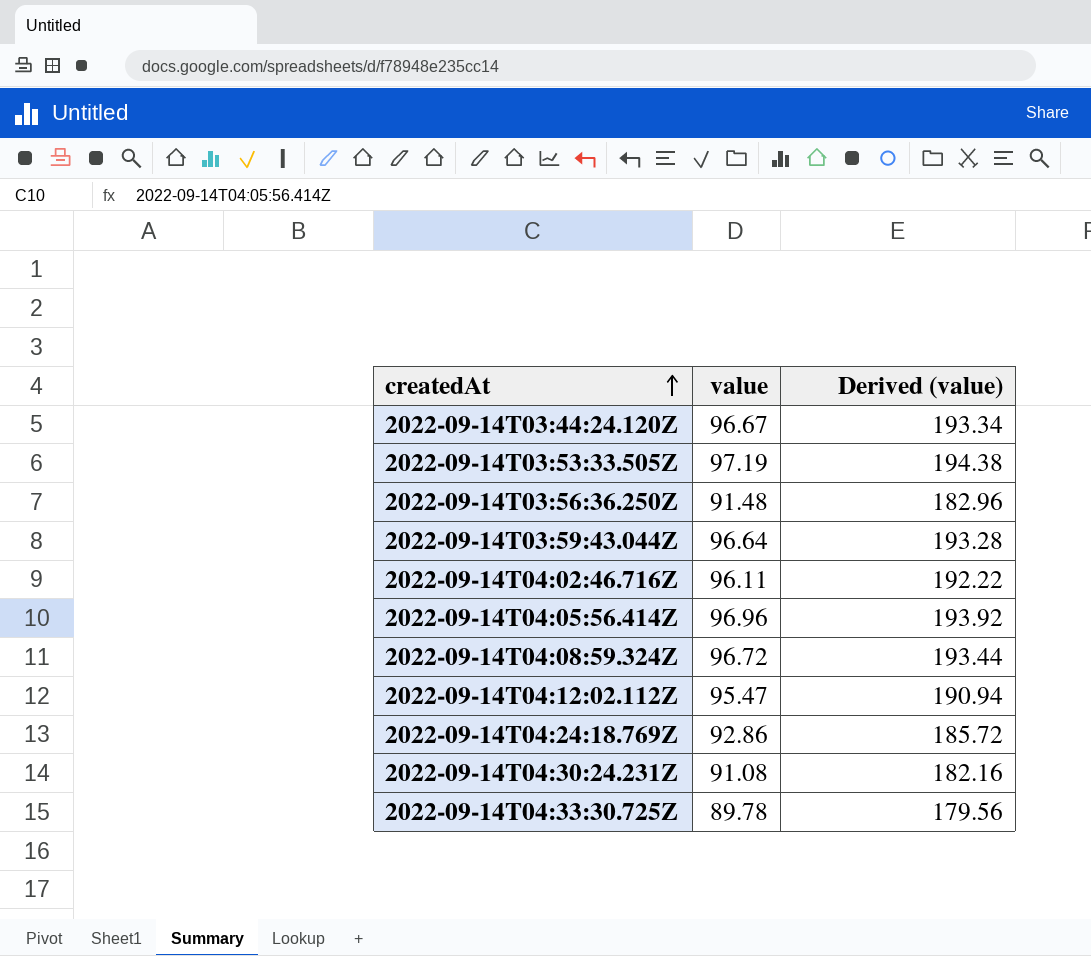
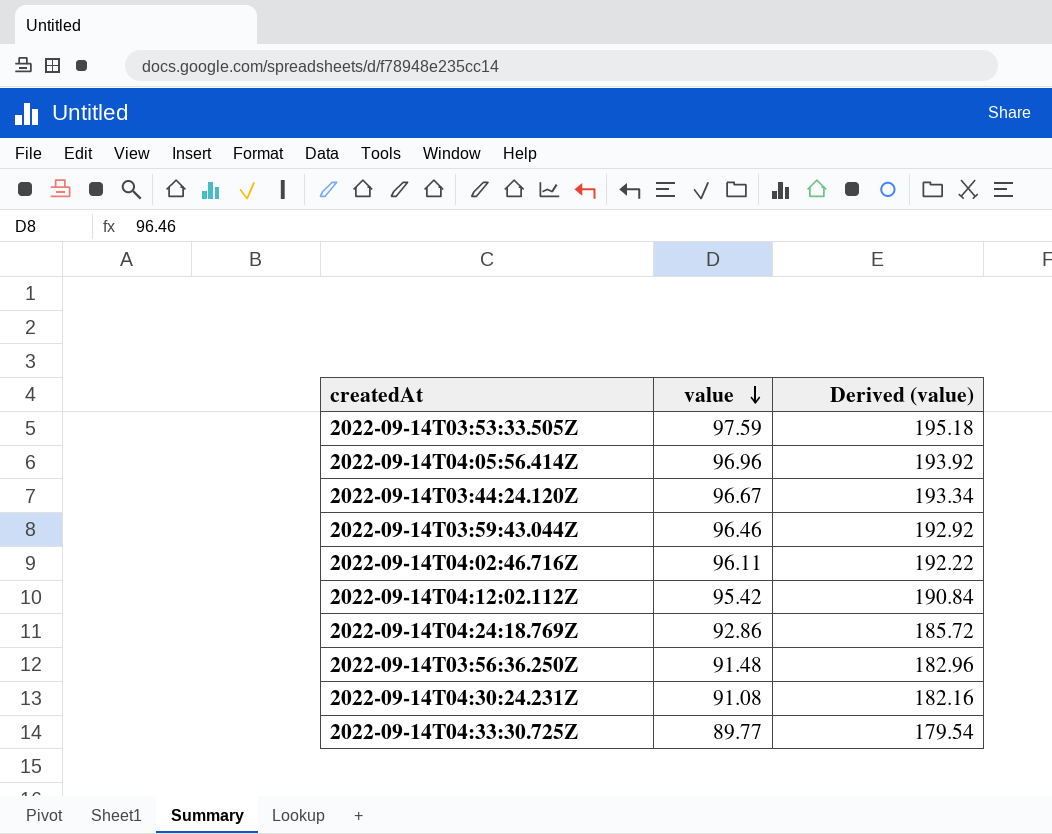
row order: createdAt ascending -> value descending
row 2022-09-14T04:08:59.324Z: 96.72 | 193.44 -> none
2022-09-14T03:53:33.505Z | value: 97.19 -> 97.59
2022-09-14T03:53:33.505Z | Derived (value): 194.38 -> 195.18
2022-09-14T03:59:43.044Z | value: 96.64 -> 96.46
2022-09-14T03:59:43.044Z | Derived (value): 193.28 -> 192.92
2022-09-14T04:12:02.112Z | value: 95.47 -> 95.42
2022-09-14T04:12:02.112Z | Derived (value): 190.94 -> 190.84
2022-09-14T04:33:30.725Z | value: 89.78 -> 89.77
2022-09-14T04:33:30.725Z | Derived (value): 179.56 -> 179.54

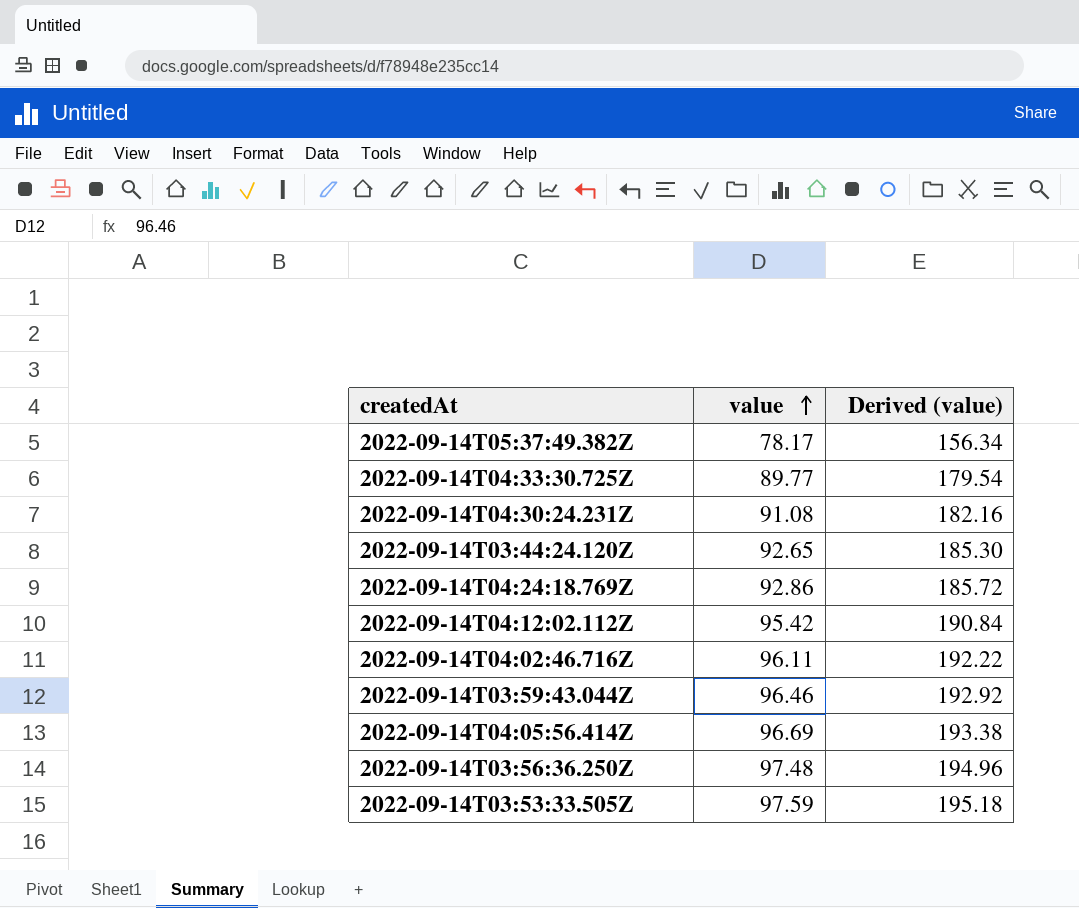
row order: value descending -> value ascending
row 2022-09-14T05:37:49.382Z: none -> 78.17 | 156.34
2022-09-14T03:44:24.120Z | value: 96.67 -> 92.65
2022-09-14T03:44:24.120Z | Derived (value): 193.34 -> 185.30
2022-09-14T04:05:56.414Z | value: 96.96 -> 96.69
2022-09-14T04:05:56.414Z | Derived (value): 193.92 -> 193.38
2022-09-14T03:56:36.250Z | value: 91.48 -> 97.48
2022-09-14T03:56:36.250Z | Derived (value): 182.96 -> 194.96

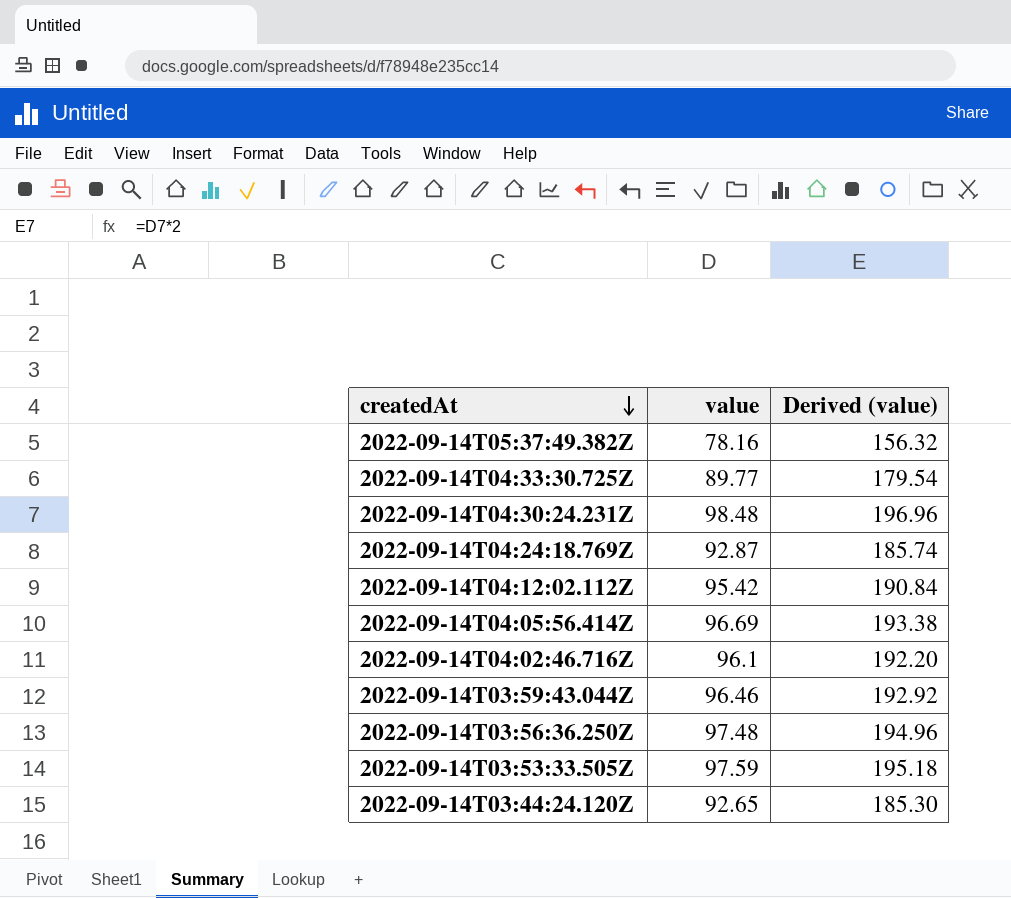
row order: value ascending -> createdAt descending
2022-09-14T05:37:49.382Z | value: 78.17 -> 78.16
2022-09-14T05:37:49.382Z | Derived (value): 156.34 -> 156.32
2022-09-14T04:30:24.231Z | value: 91.08 -> 98.48
2022-09-14T04:30:24.231Z | Derived (value): 182.16 -> 196.96
2022-09-14T04:24:18.769Z | value: 92.86 -> 92.87
2022-09-14T04:24:18.769Z | Derived (value): 185.72 -> 185.74
2022-09-14T04:02:46.716Z | value: 96.11 -> 96.1
2022-09-14T04:02:46.716Z | Derived (value): 192.22 -> 192.20

